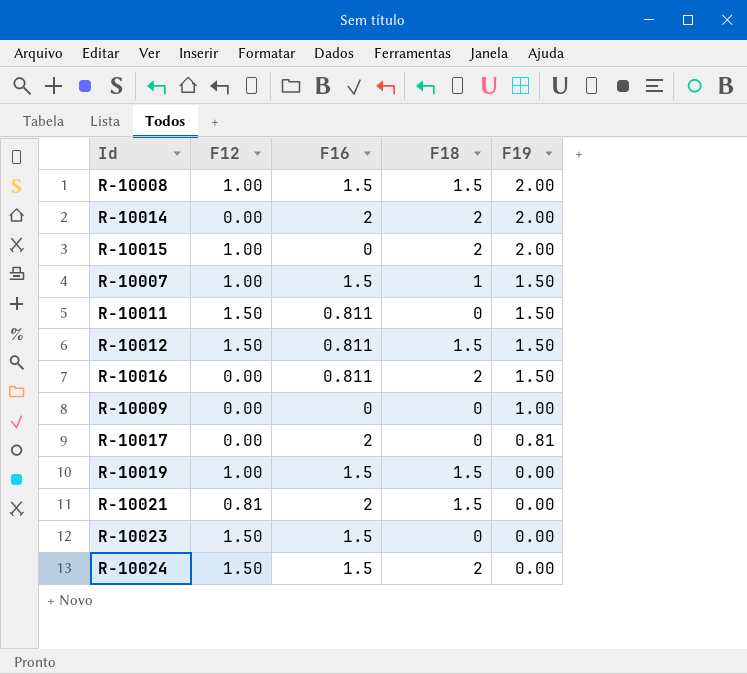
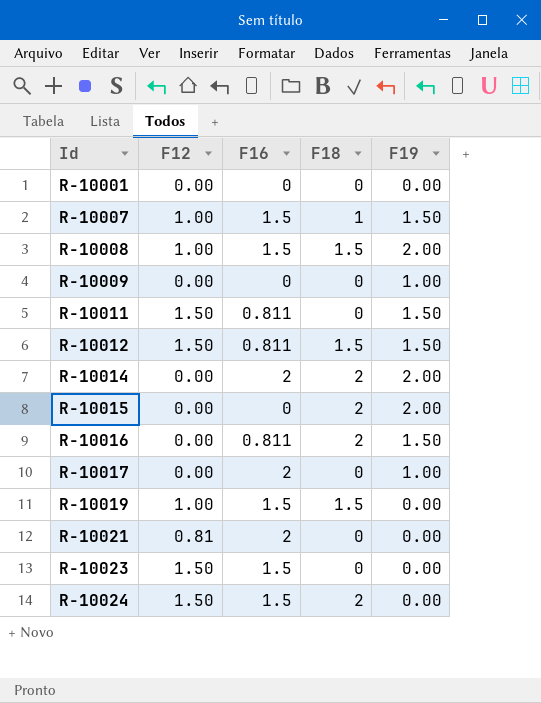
row order: F19 descending -> Id ascending
row R-10001: none -> 0.00 | 0 | 0 | 0.00
R-10015 | F12: 1.00 -> 0.00
R-10017 | F19: 0.81 -> 1.00
R-10021 | F18: 1.5 -> 0

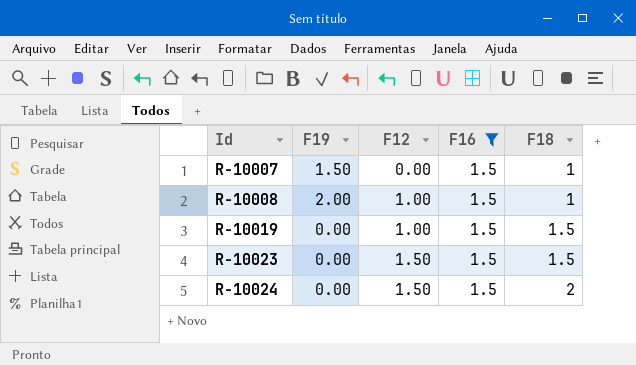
filter: none -> F16 = 1.5
column F19 | position: 5 -> 2
R-10007 | F12: 1.00 -> 0.00
R-10008 | F18: 1.5 -> 1
R-10023 | F18: 0 -> 1.5

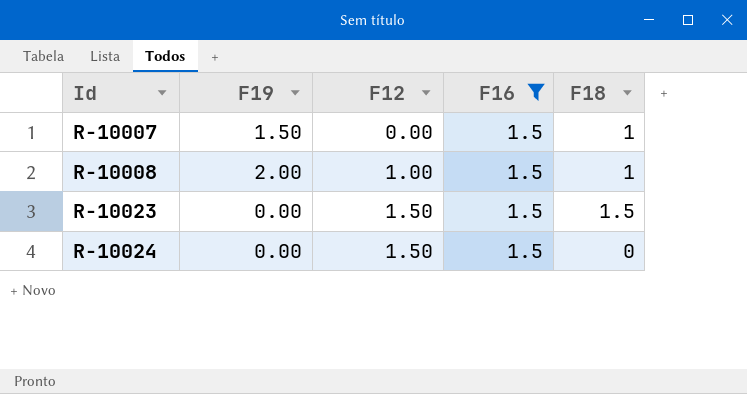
row R-10019: 0.00 | 1.00 | 1.5 | 1.5 -> none
R-10024 | F18: 2 -> 0

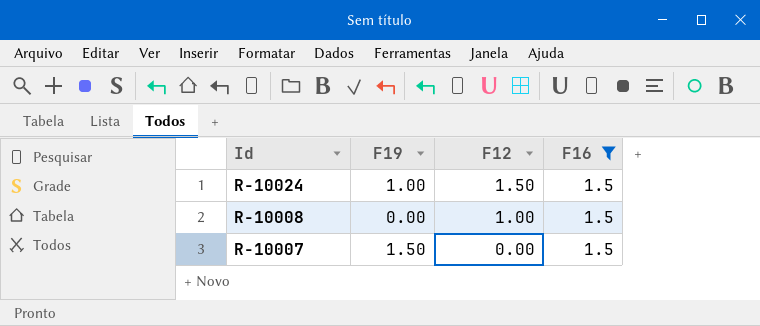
row order: Id ascending -> Id descending
column F18 | position: 5 -> none
row R-10023: 0.00 | 1.50 | 1.5 | 1.5 -> none
R-10024 | F19: 0.00 -> 1.00
R-10008 | F19: 2.00 -> 0.00

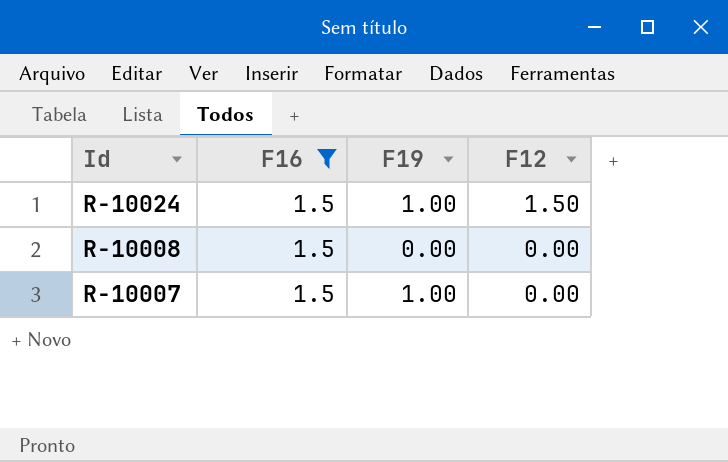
column F16 | position: 4 -> 2
R-10008 | F12: 1.00 -> 0.00
R-10007 | F19: 1.50 -> 1.00

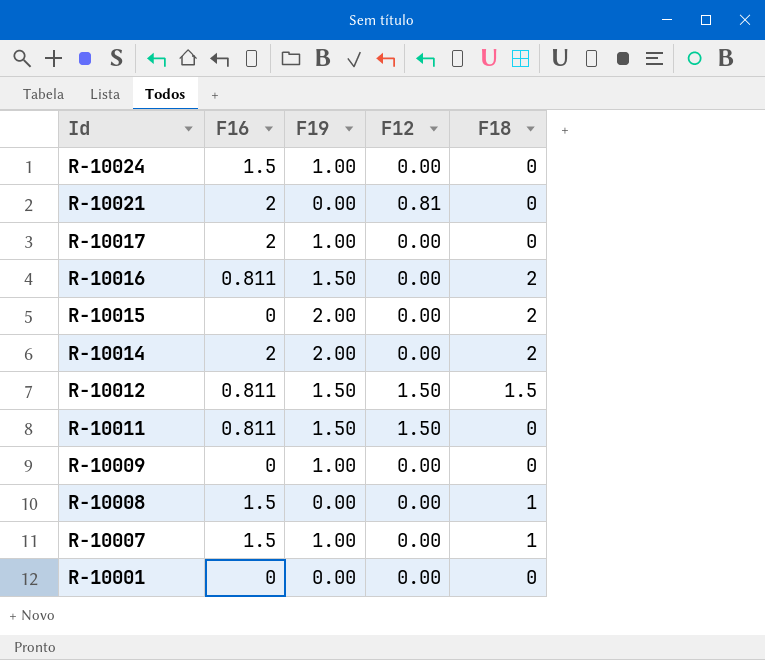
filter: F16 = 1.5 -> none
column F18 | position: none -> 5
R-10024 | F12: 1.50 -> 0.00

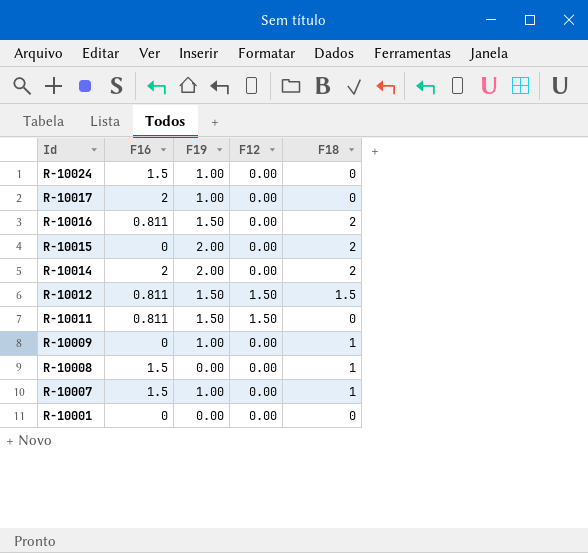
row R-10021: 2 | 0.00 | 0.81 | 0 -> none
R-10009 | F18: 0 -> 1

